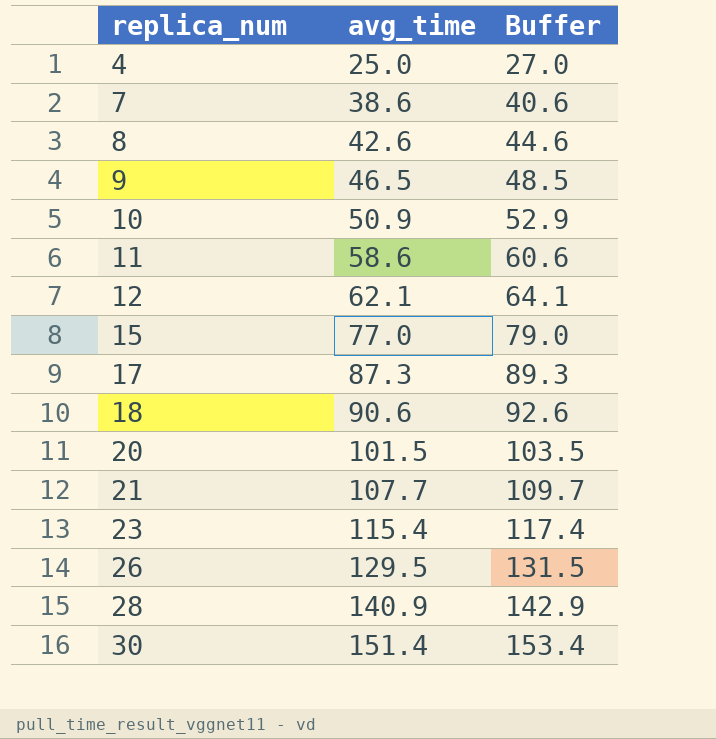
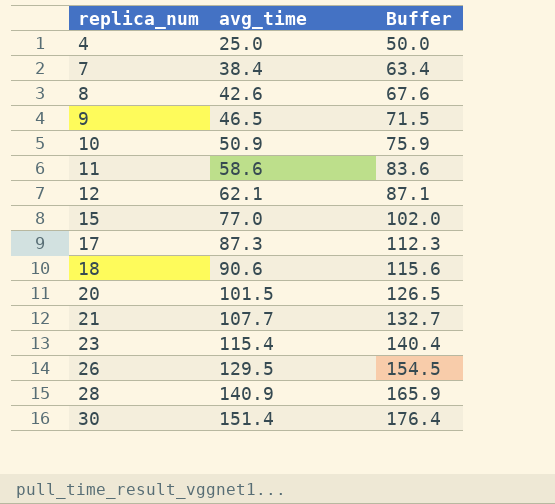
column Buffer | formula: [avg_time] + 2 -> [avg_time] + 25
7 | avg_time: 38.6 -> 38.4

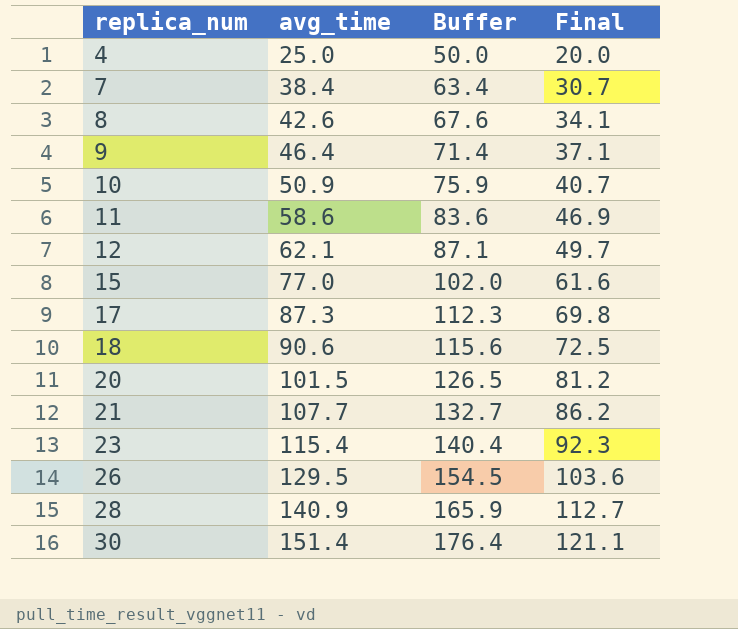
column Final | formula: none -> [avg_time] * 0.8
9 | avg_time: 46.5 -> 46.4
9 | Buffer: 71.5 -> 71.4

